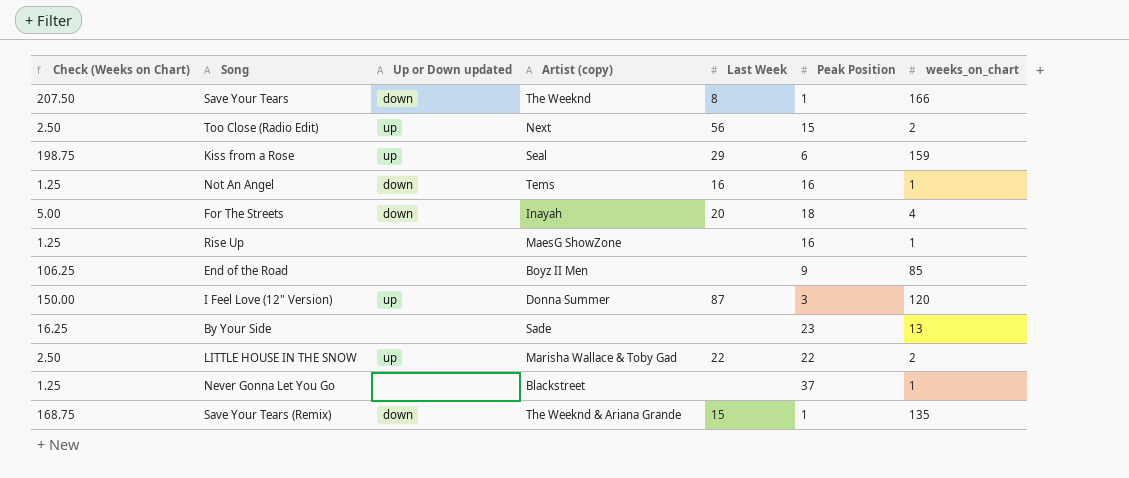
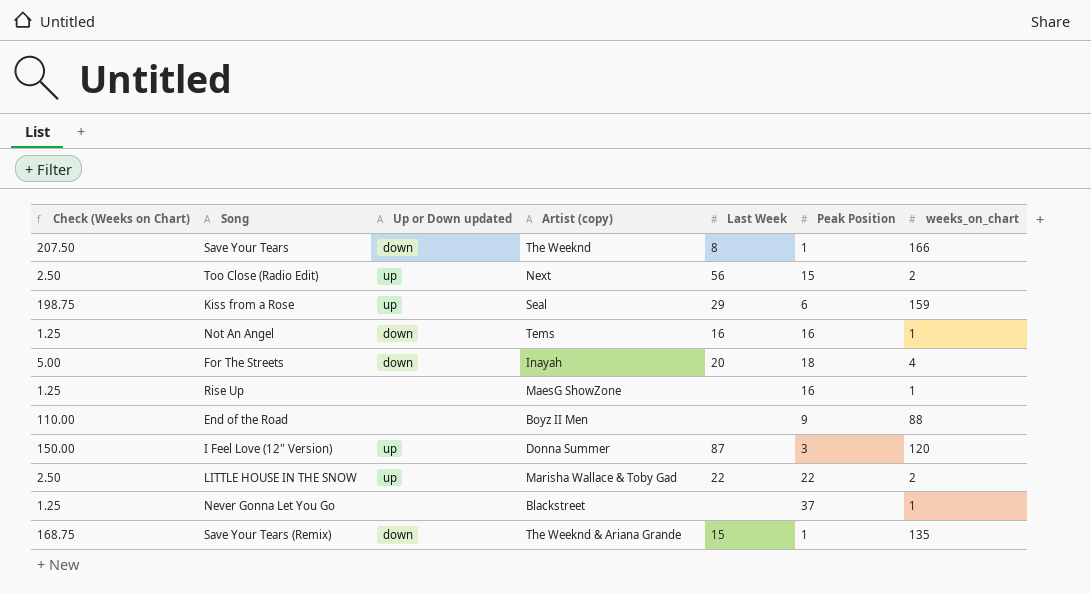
row By Your Side: 16.25 | none | Sade | none | 23 | 13 -> none
End of the Road | Check (Weeks on Chart): 106.25 -> 110.00
End of the Road | weeks_on_chart: 85 -> 88

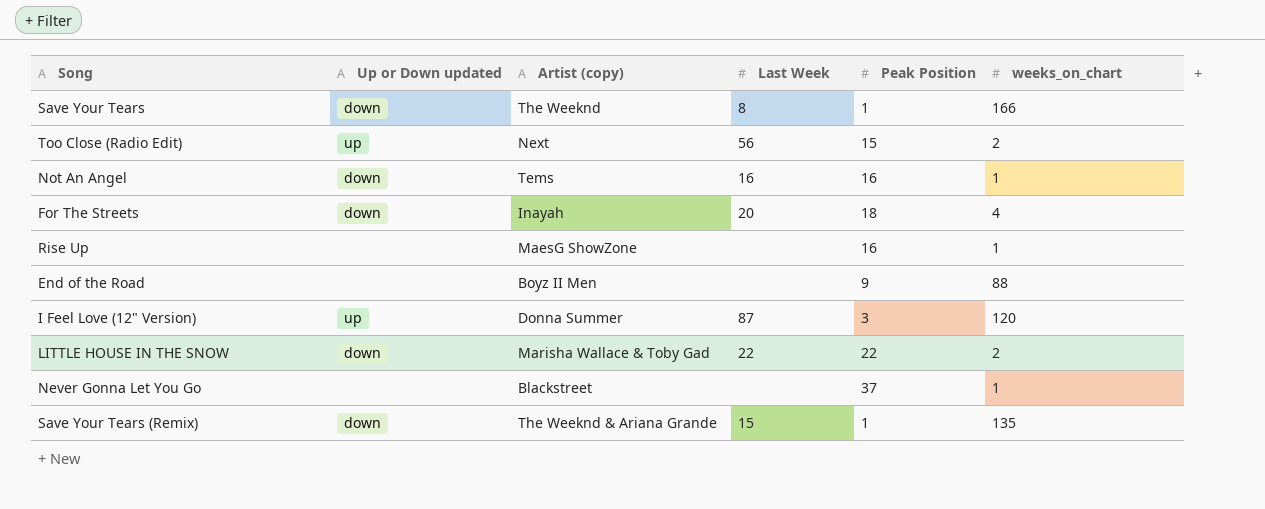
column Check (Weeks on Chart) | formula: [weeks_on_chart] * 1.25 -> none
row Kiss from a Rose: 198.75 | up | Seal | 29 | 6 | 159 -> none
LITTLE HOUSE IN THE SNOW | Up or Down updated: up -> down

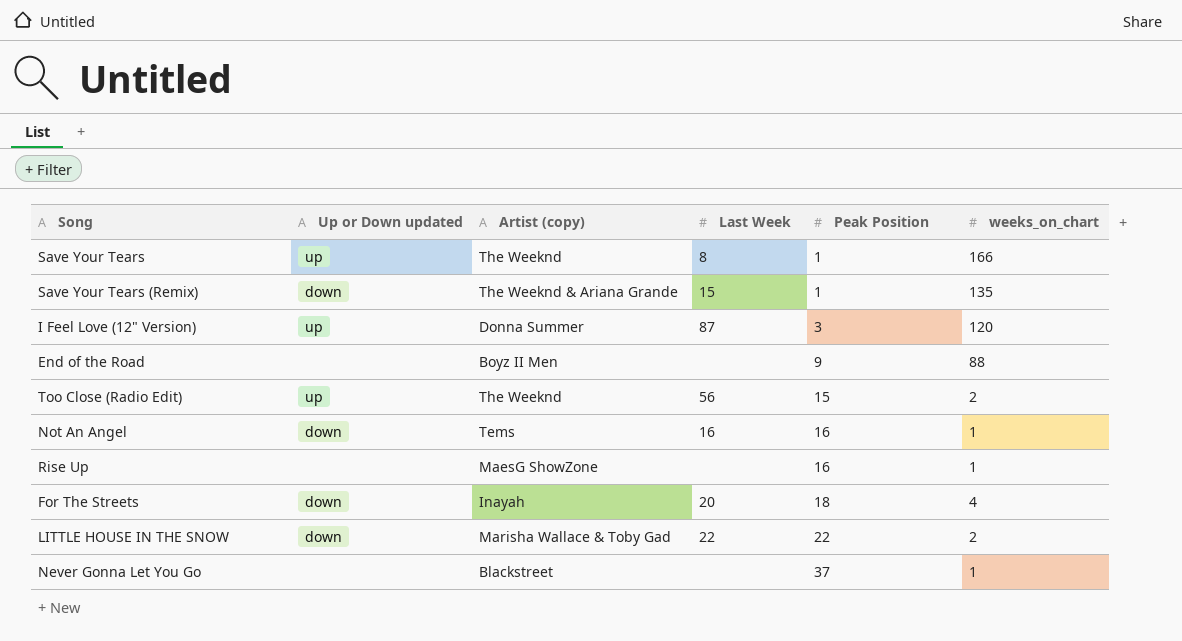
row order: none -> Peak Position ascending
Save Your Tears | Up or Down updated: down -> up
Too Close (Radio Edit) | Artist (copy): Next -> The Weeknd

